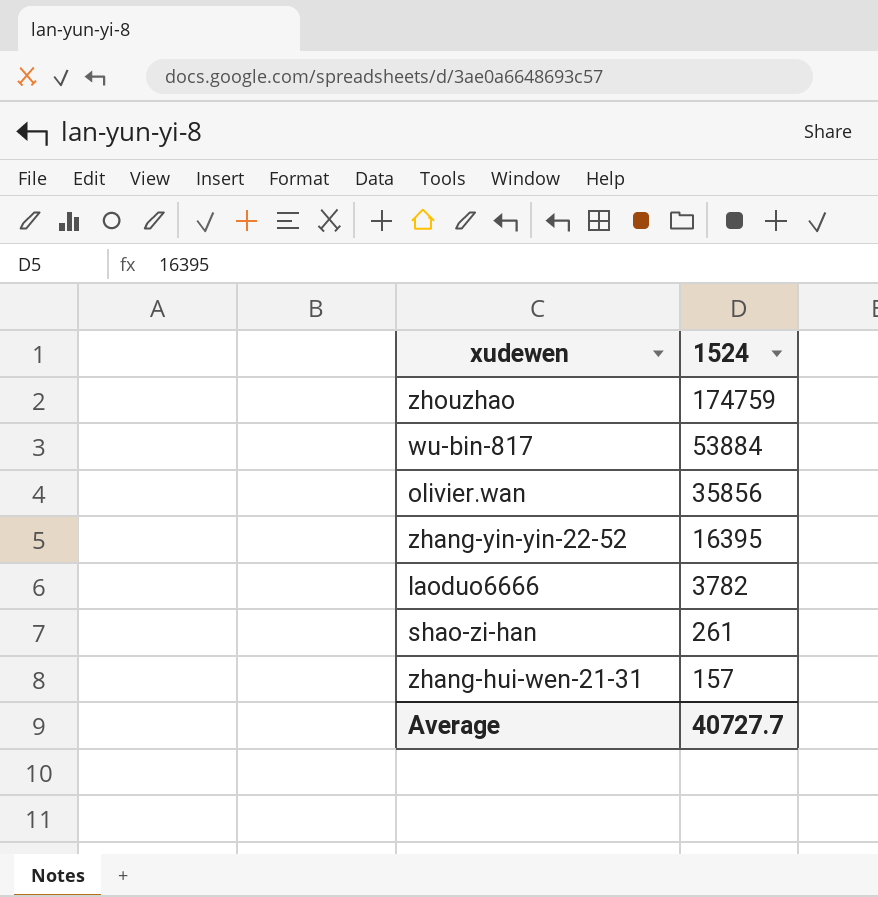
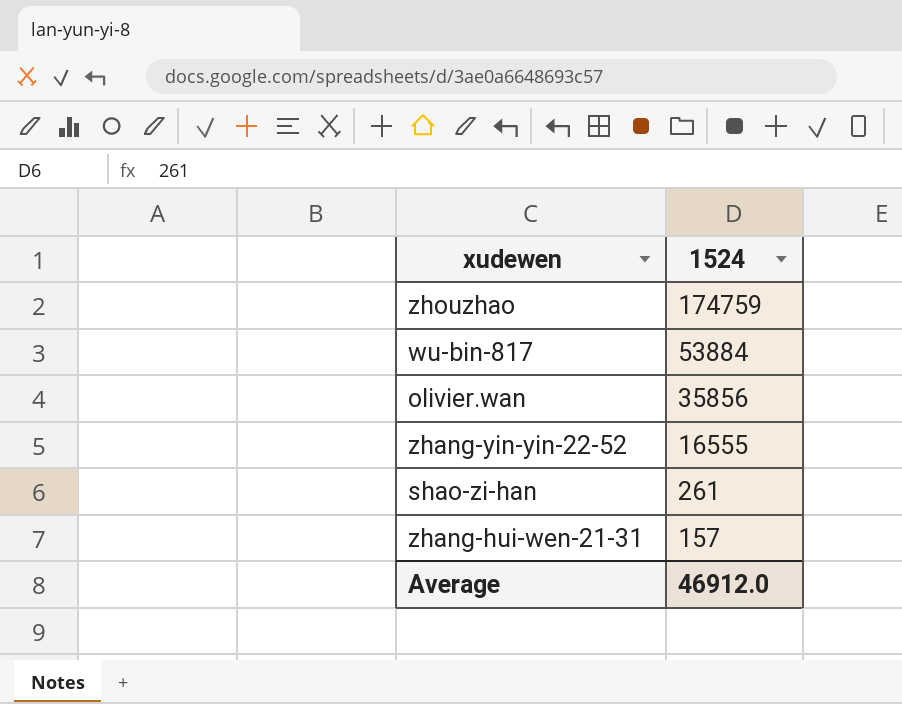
row laoduo6666: 3782 -> none
zhang-yin-yin-22-52 | 1524: 16395 -> 16555
Average | 1524: 40727.7 -> 46912.0

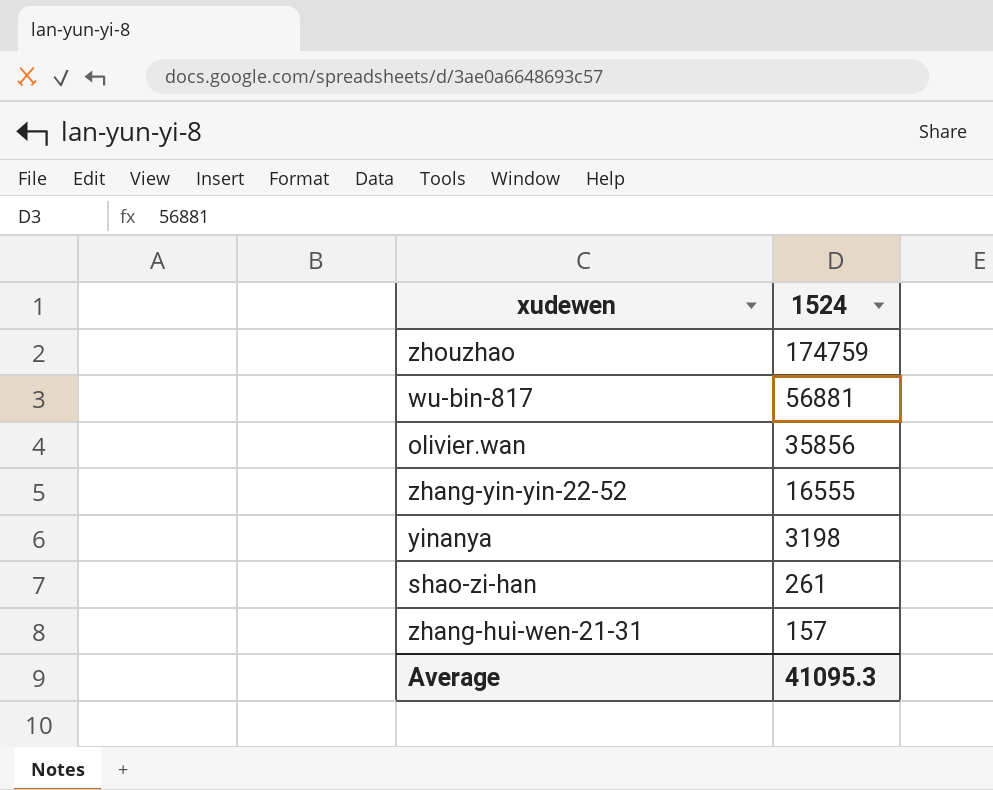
wu-bin-817 | 1524: 53884 -> 56881
row yinanya: none -> 3198
Average | 1524: 46912.0 -> 41095.3

